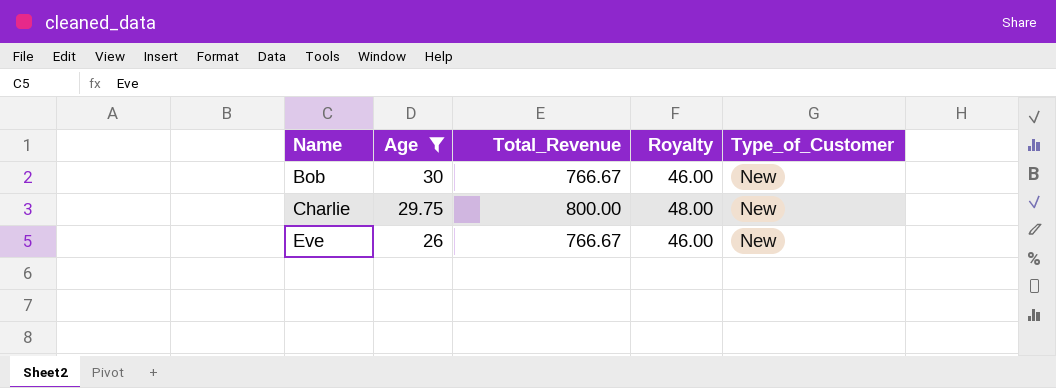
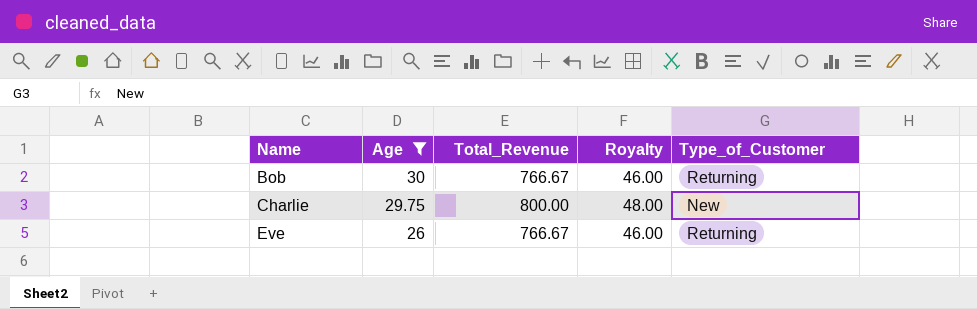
Bob | Type_of_Customer: New -> Returning
Eve | Type_of_Customer: New -> Returning

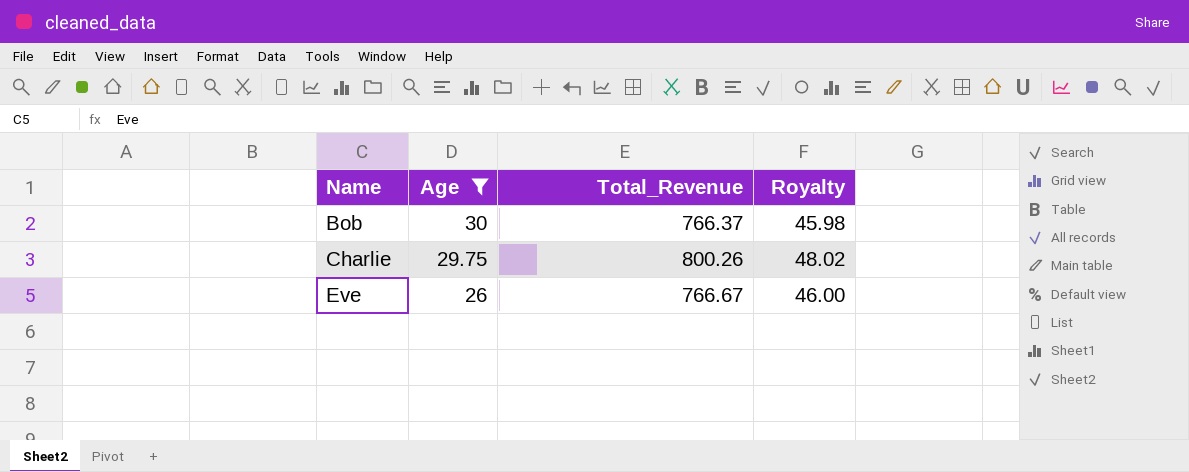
column Type_of_Customer | position: 5 -> none
Bob | Total_Revenue: 766.67 -> 766.37
Bob | Royalty: 46.00 -> 45.98
Charlie | Total_Revenue: 800.00 -> 800.26
Charlie | Royalty: 48.00 -> 48.02

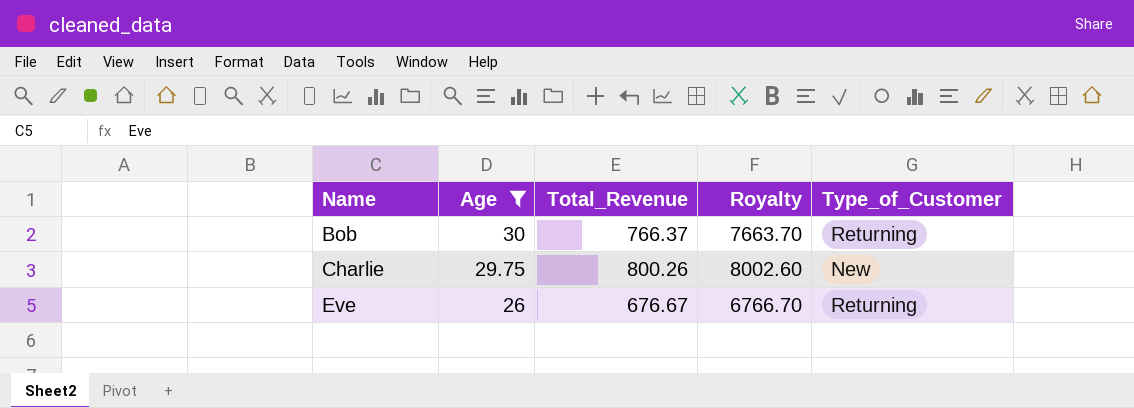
column Royalty | formula: [Total_Revenue] * 0.06 -> [Total_Revenue] * 10
column Type_of_Customer | position: none -> 5
Eve | Total_Revenue: 766.67 -> 676.67

